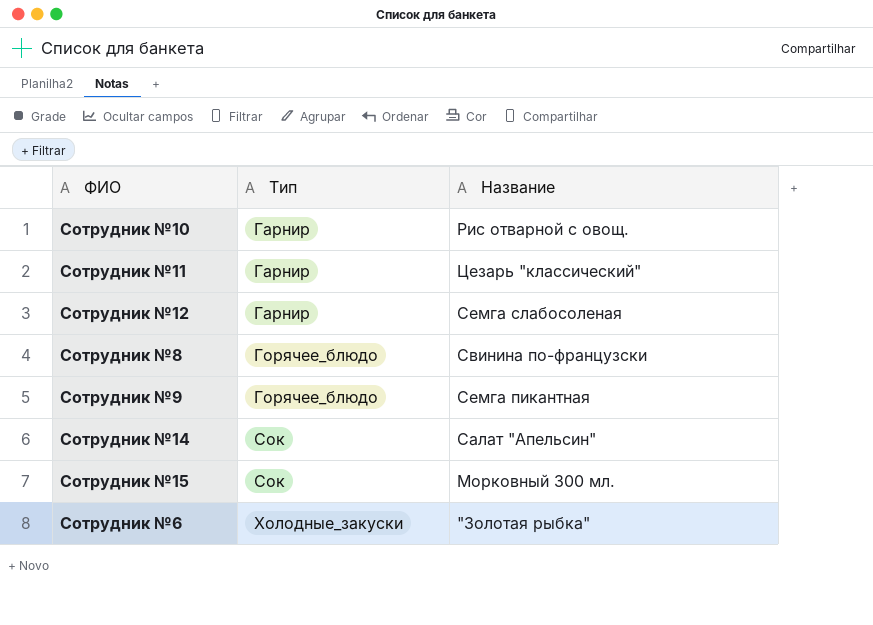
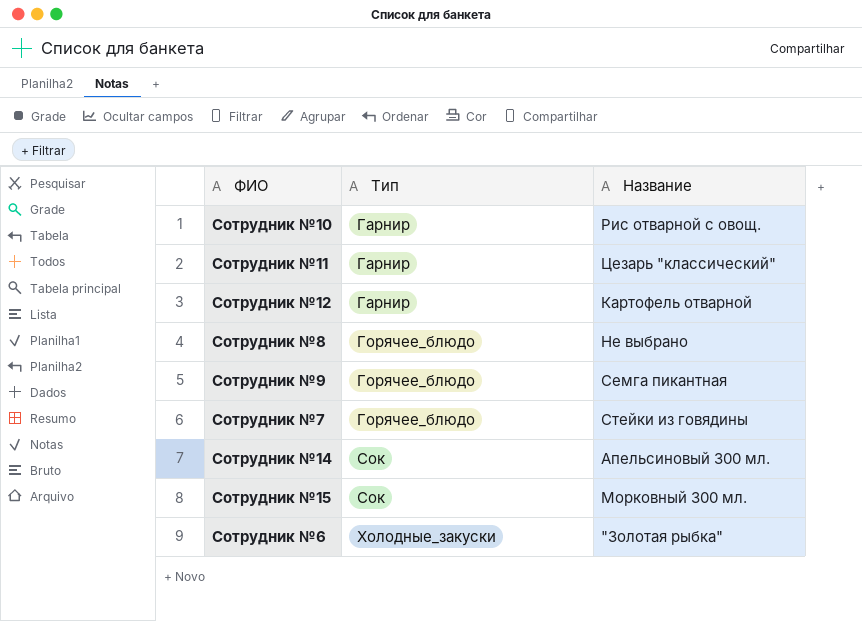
Сотрудник №12 | Название: Семга слабосоленая -> Картофель отварной
Сотрудник №8 | Название: Свинина по-французски -> Не выбрано
row Сотрудник №7: none -> Горячее_блюдо | Стейки из говядины
Сотрудник №14 | Название: Салат "Апельсин" -> Апельсиновый 300 мл.

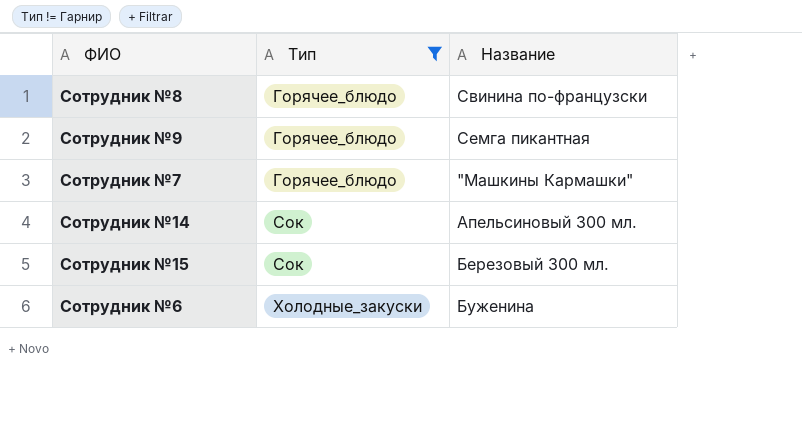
filter: none -> Тип != Гарнир
Сотрудник №8 | Название: Не выбрано -> Свинина по-французски
Сотрудник №7 | Название: Стейки из говядины -> "Машкины Кармашки"
Сотрудник №15 | Название: Морковный 300 мл. -> Березовый 300 мл.
Сотрудник №6 | Название: "Золотая рыбка" -> Буженина

